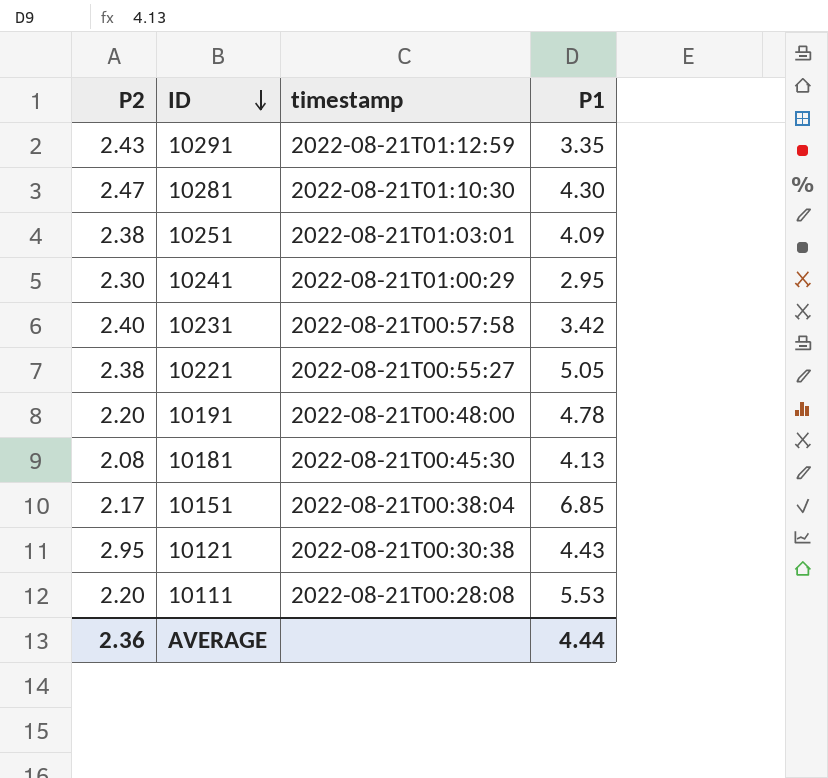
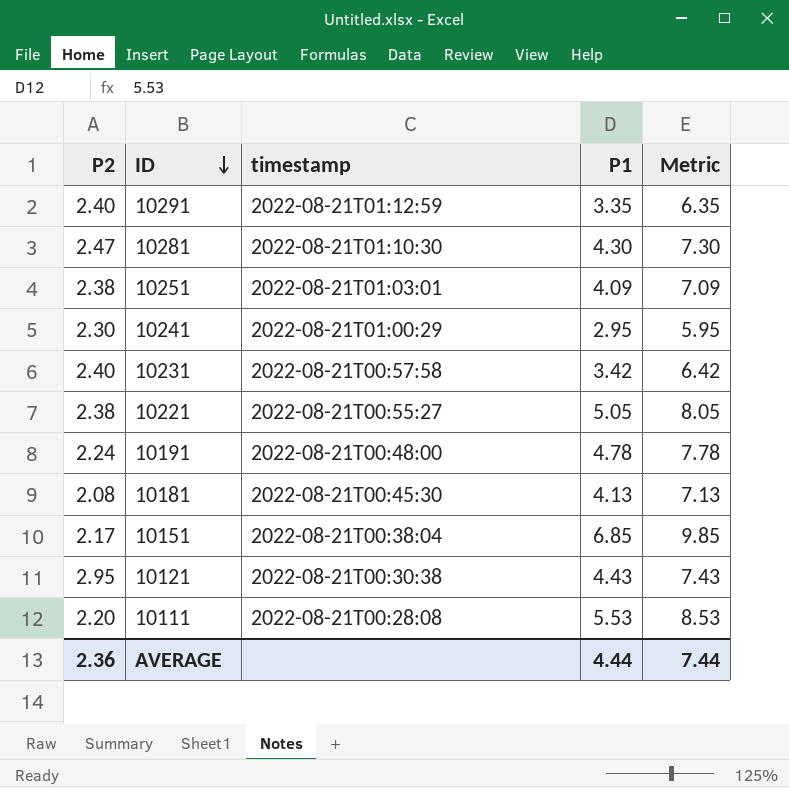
column Metric | formula: none -> [P1] + 3
10291 | P2: 2.43 -> 2.40
10191 | P2: 2.20 -> 2.24

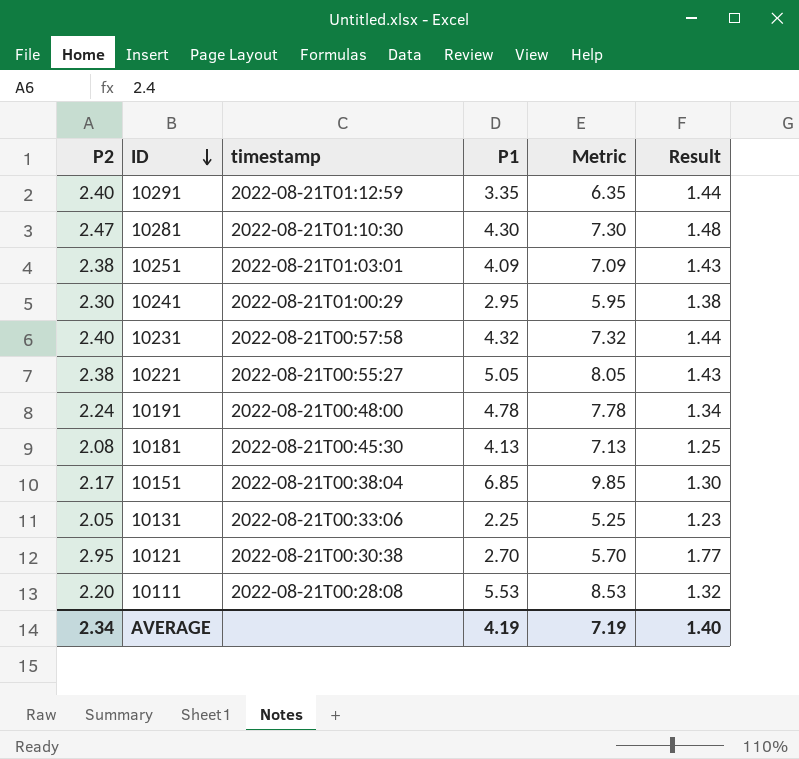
column Result | formula: none -> [P2] * 0.6
10231 | P1: 3.42 -> 4.32
10231 | Metric: 6.42 -> 7.32
row 10131: none -> 2.05 | 2022-08-21T00:33:06 | 2.25 | 5.25 | 1.23
10121 | P1: 4.43 -> 2.70
10121 | Metric: 7.43 -> 5.70
AVERAGE | P2: 2.36 -> 2.34
AVERAGE | P1: 4.44 -> 4.19
AVERAGE | Metric: 7.44 -> 7.19

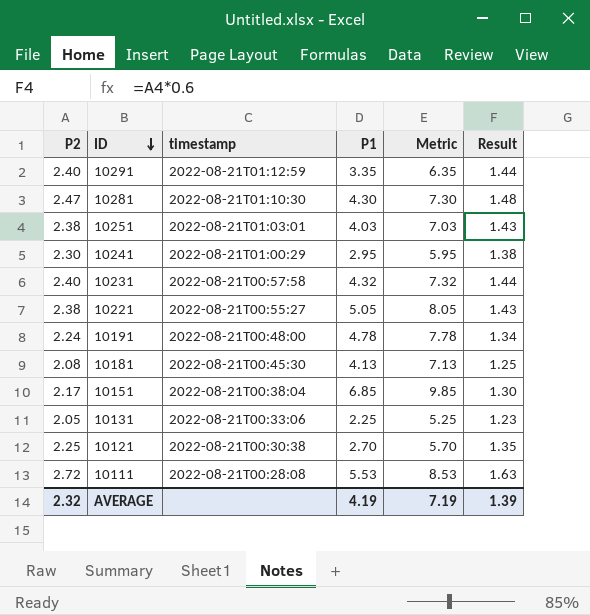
10251 | P1: 4.09 -> 4.03
10251 | Metric: 7.09 -> 7.03
10121 | P2: 2.95 -> 2.25
10121 | Result: 1.77 -> 1.35
10111 | P2: 2.20 -> 2.72
10111 | Result: 1.32 -> 1.63
AVERAGE | P2: 2.34 -> 2.32
AVERAGE | Result: 1.40 -> 1.39

